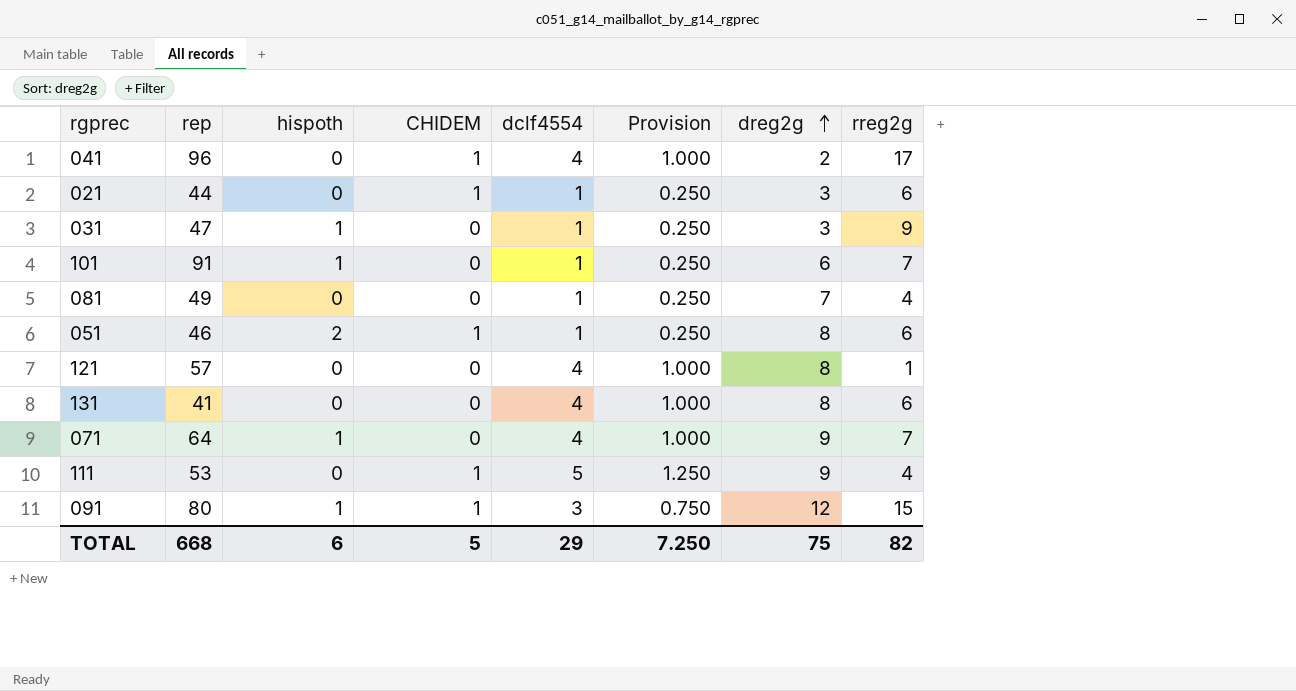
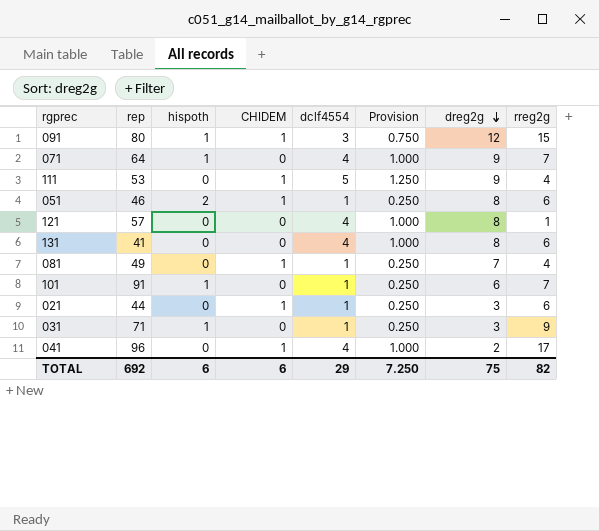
row order: dreg2g ascending -> dreg2g descending
081 | CHIDEM: 0 -> 1
031 | rep: 47 -> 71
TOTAL | rep: 668 -> 692
TOTAL | CHIDEM: 5 -> 6

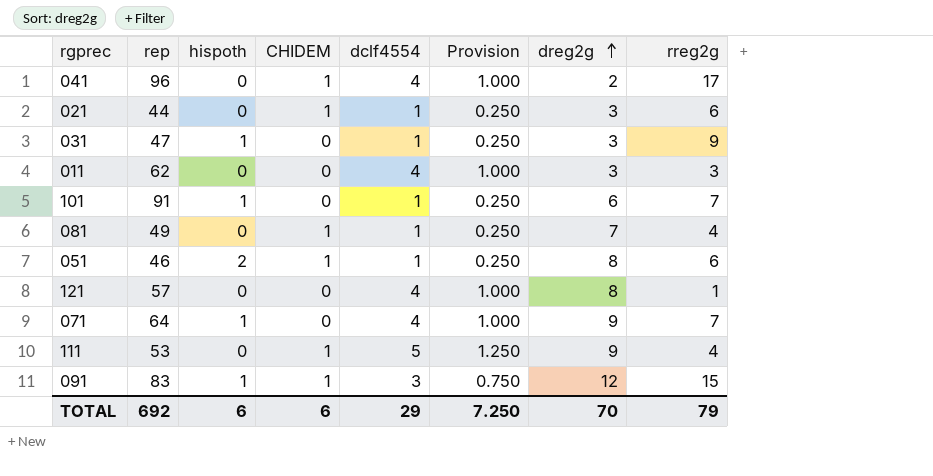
row order: dreg2g descending -> dreg2g ascending
row 131: 41 | 0 | 0 | 4 | 1.000 | 8 | 6 -> none
031 | rep: 71 -> 47
row 011: none -> 62 | 0 | 0 | 4 | 1.000 | 3 | 3
091 | rep: 80 -> 83
TOTAL | dreg2g: 75 -> 70
TOTAL | rreg2g: 82 -> 79

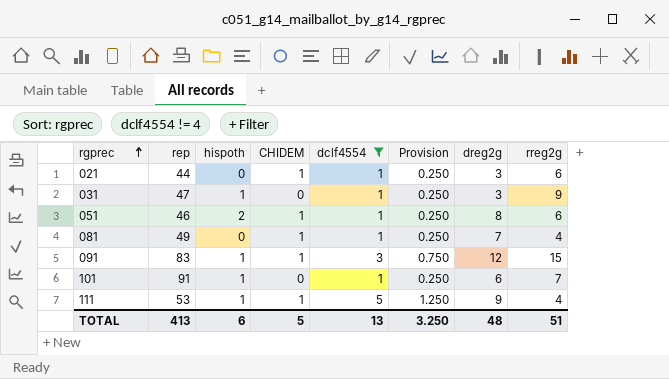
filter: none -> dclf4554 != 4
row order: dreg2g ascending -> rgprec ascending
111 | hispoth: 0 -> 1
TOTAL | rep: 692 -> 413
TOTAL | CHIDEM: 6 -> 5
TOTAL | dclf4554: 29 -> 13
TOTAL | Provision: 7.250 -> 3.250
TOTAL | dreg2g: 70 -> 48
TOTAL | rreg2g: 79 -> 51

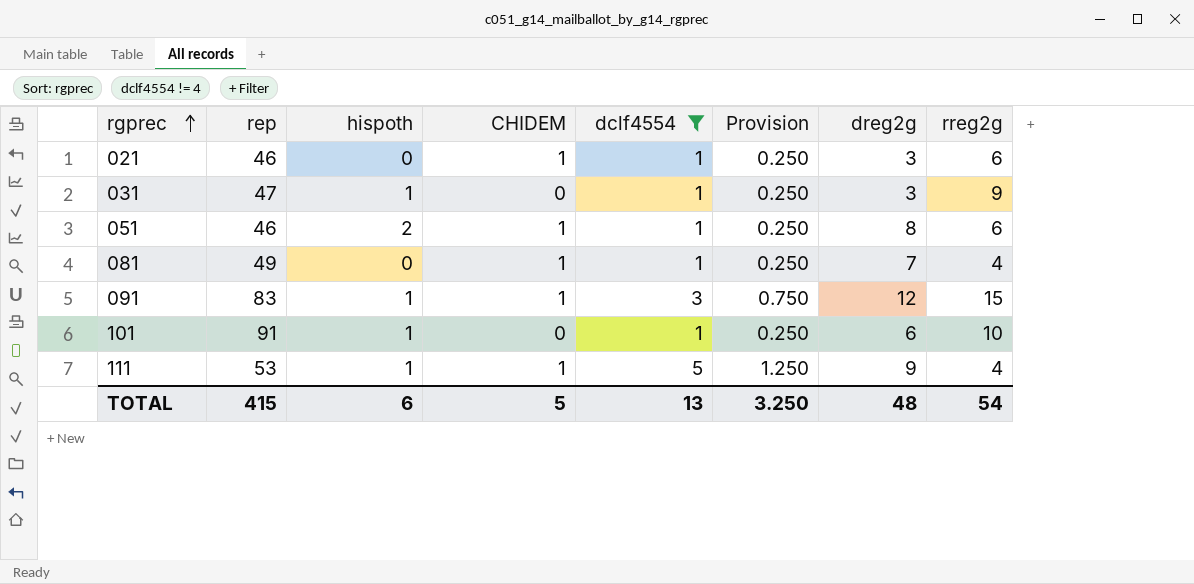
021 | rep: 44 -> 46
101 | rreg2g: 7 -> 10
TOTAL | rep: 413 -> 415
TOTAL | rreg2g: 51 -> 54

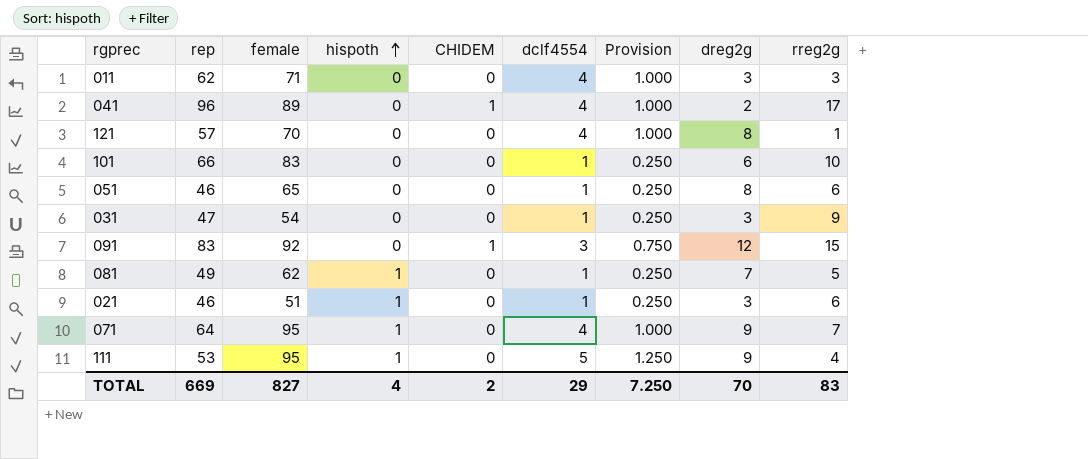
filter: dclf4554 != 4 -> none
row order: rgprec ascending -> hispoth ascending
column female | position: none -> 3
101 | rep: 91 -> 66
101 | hispoth: 1 -> 0
051 | hispoth: 2 -> 0
051 | CHIDEM: 1 -> 0
031 | hispoth: 1 -> 0
091 | hispoth: 1 -> 0
081 | hispoth: 0 -> 1
081 | CHIDEM: 1 -> 0
081 | rreg2g: 4 -> 5
021 | hispoth: 0 -> 1
021 | CHIDEM: 1 -> 0
111 | CHIDEM: 1 -> 0
TOTAL | rep: 415 -> 669
TOTAL | hispoth: 6 -> 4
TOTAL | CHIDEM: 5 -> 2
TOTAL | dclf4554: 13 -> 29
TOTAL | Provision: 3.250 -> 7.250
TOTAL | dreg2g: 48 -> 70
TOTAL | rreg2g: 54 -> 83

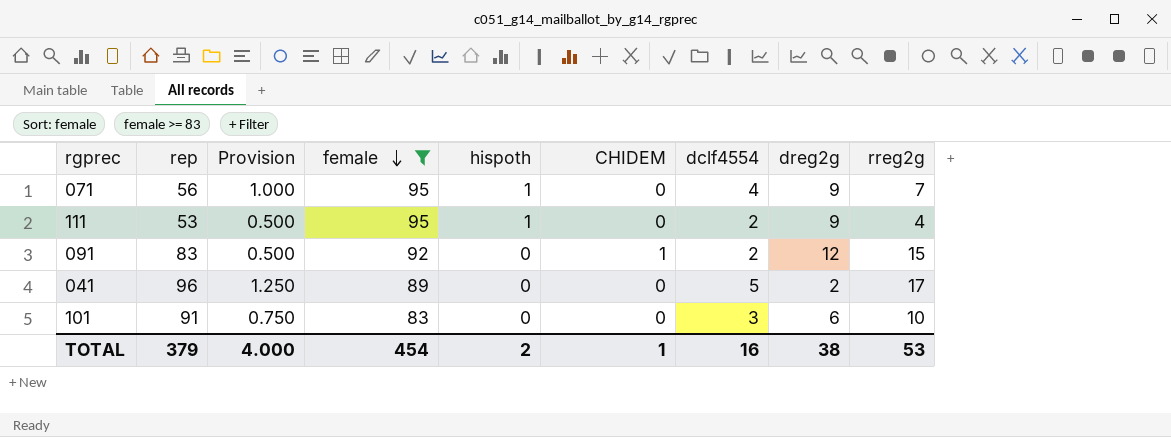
filter: none -> female >= 83
row order: hispoth ascending -> female descending
column Provision | position: 7 -> 3
071 | rep: 64 -> 56
111 | Provision: 1.250 -> 0.500
111 | dclf4554: 5 -> 2
091 | Provision: 0.750 -> 0.500
091 | dclf4554: 3 -> 2
041 | Provision: 1.000 -> 1.250
041 | CHIDEM: 1 -> 0
041 | dclf4554: 4 -> 5
101 | rep: 66 -> 91
101 | Provision: 0.250 -> 0.750
101 | dclf4554: 1 -> 3
TOTAL | rep: 669 -> 379
TOTAL | Provision: 7.250 -> 4.000
TOTAL | female: 827 -> 454
TOTAL | hispoth: 4 -> 2
TOTAL | CHIDEM: 2 -> 1
TOTAL | dclf4554: 29 -> 16
TOTAL | dreg2g: 70 -> 38
TOTAL | rreg2g: 83 -> 53

